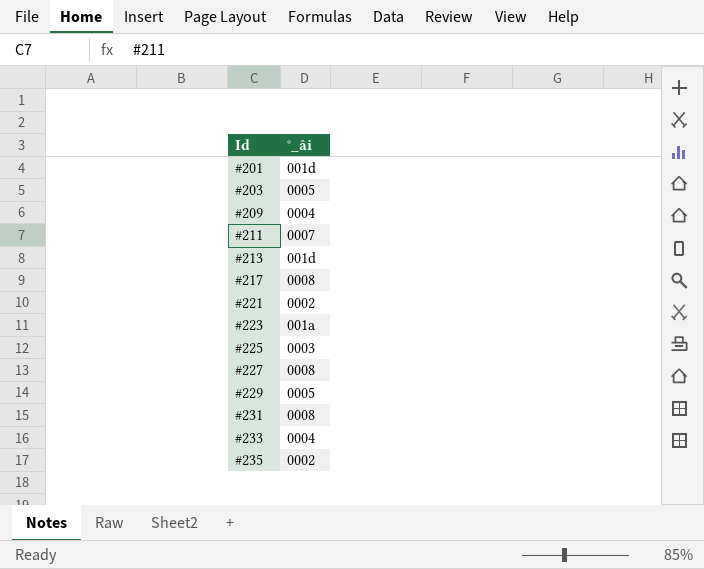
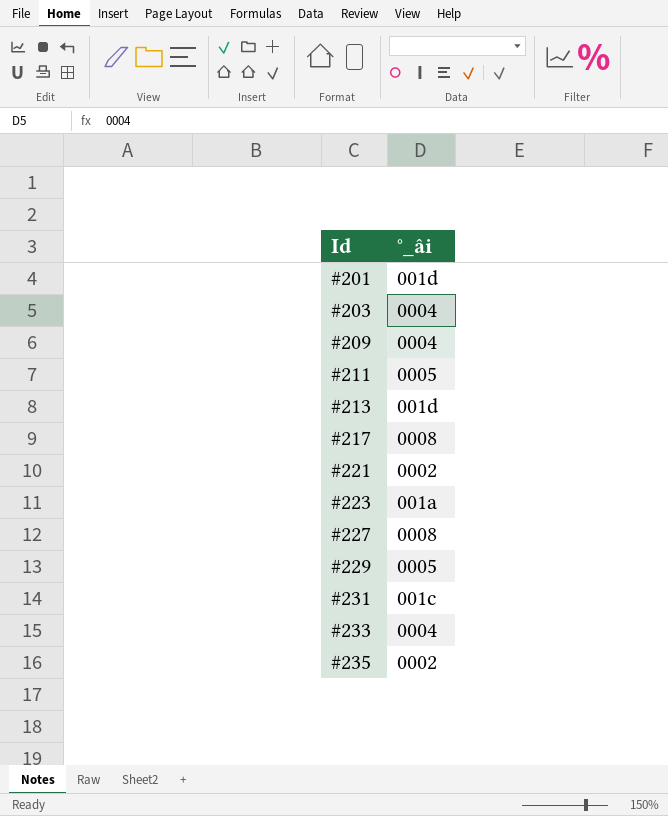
row #225: 0003 -> none
#203 | °_âi: 0005 -> 0004
#211 | °_âi: 0007 -> 0005
#231 | °_âi: 0008 -> 001c

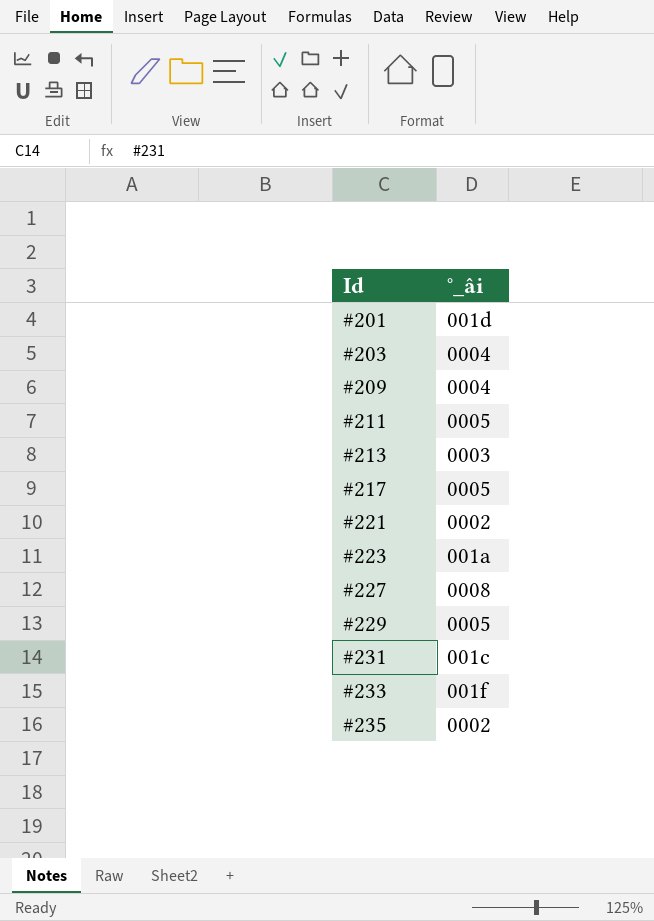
#213 | °_âi: 001d -> 0003
#217 | °_âi: 0008 -> 0005
#233 | °_âi: 0004 -> 001f

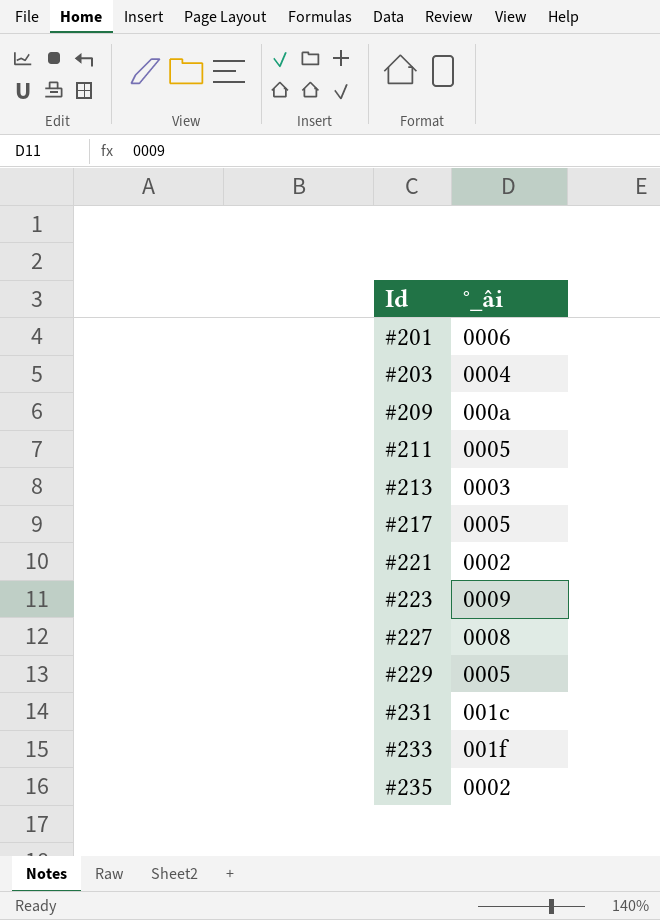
#201 | °_âi: 001d -> 0006
#209 | °_âi: 0004 -> 000a
#223 | °_âi: 001a -> 0009

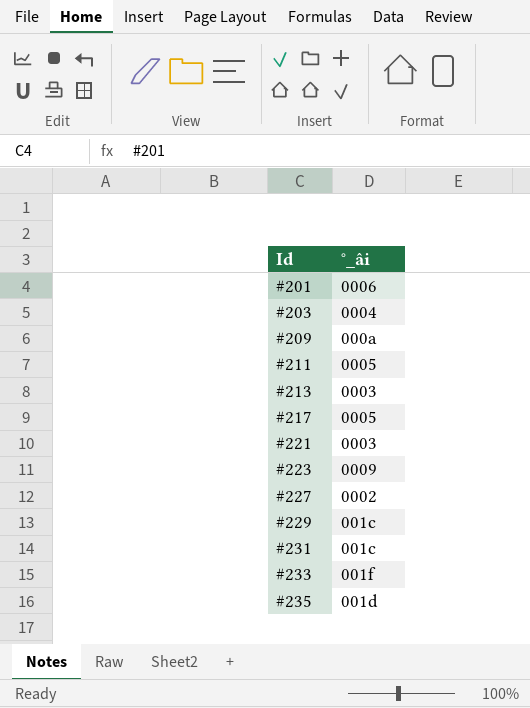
#221 | °_âi: 0002 -> 0003
#227 | °_âi: 0008 -> 0002
#229 | °_âi: 0005 -> 001c
#235 | °_âi: 0002 -> 001d

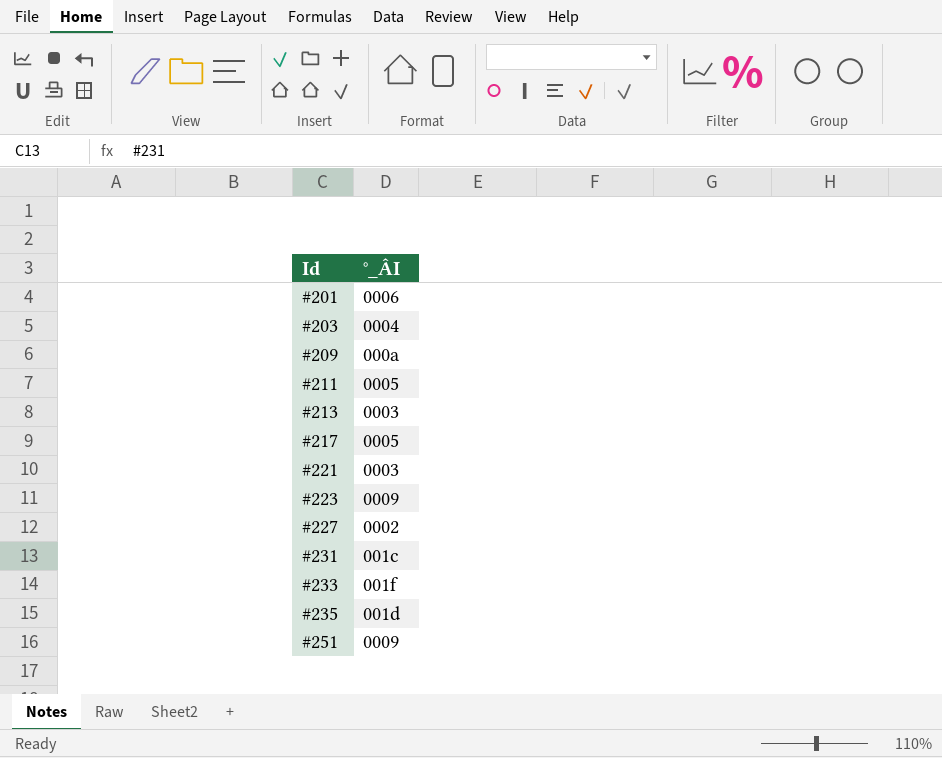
column name: °_âi -> °_ÂI
row #229: 001c -> none
row #251: none -> 0009

